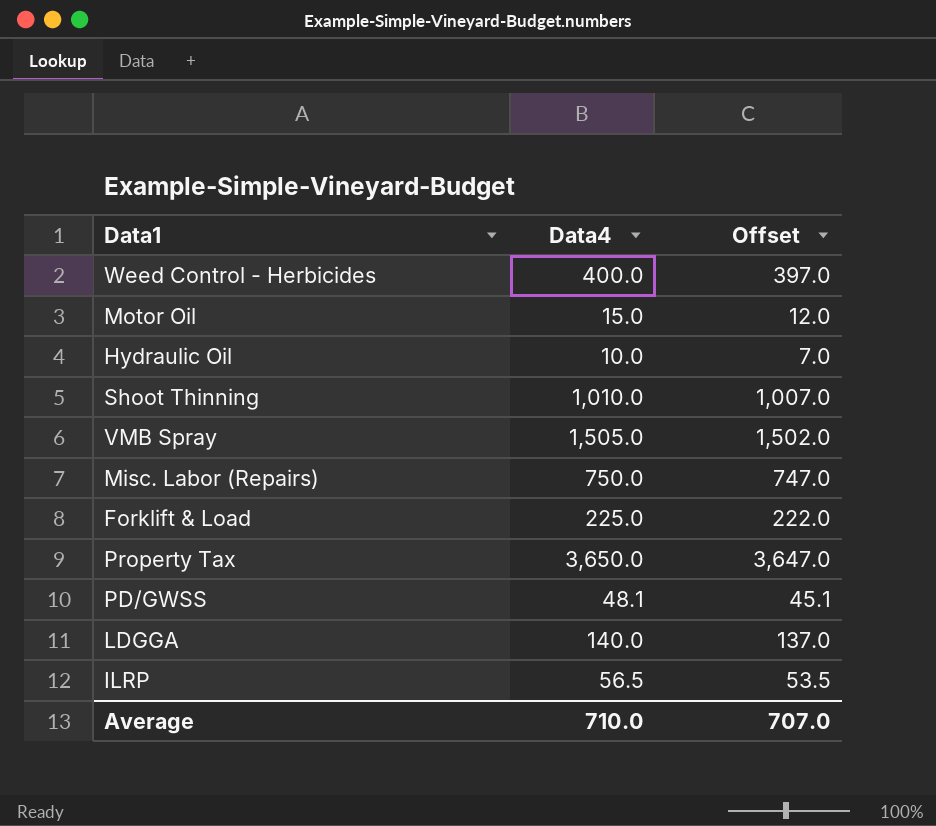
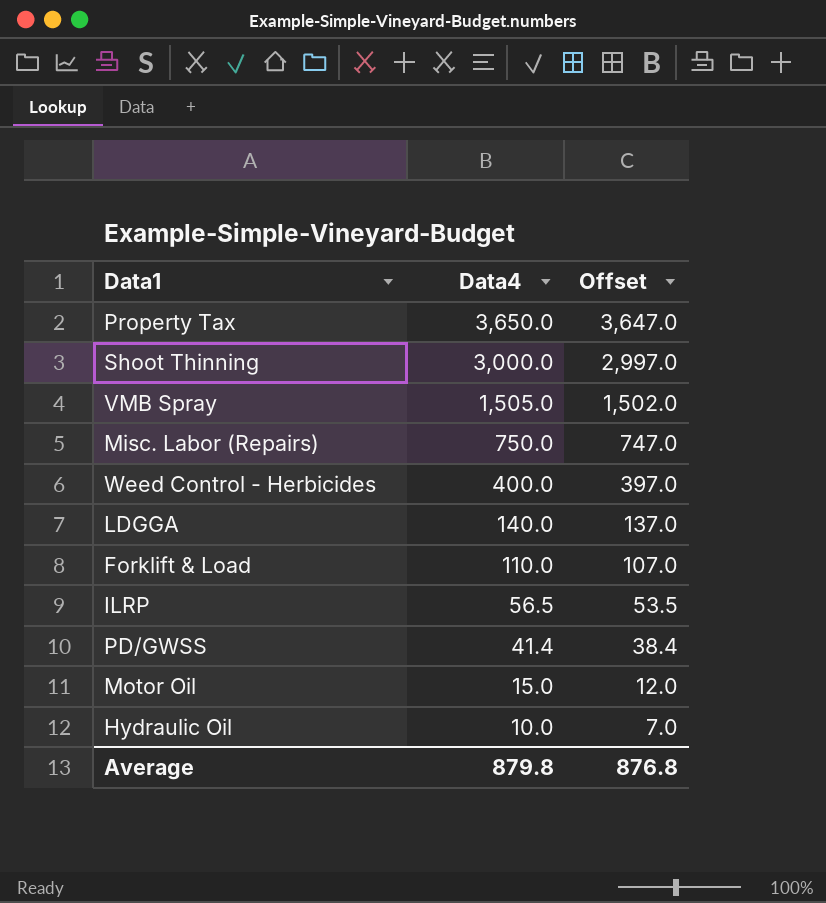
row order: none -> Data4 descending
Shoot Thinning | Data4: 1,010.0 -> 3,000.0
Shoot Thinning | Offset: 1,007.0 -> 2,997.0
Forklift & Load | Data4: 225.0 -> 110.0
Forklift & Load | Offset: 222.0 -> 107.0
PD/GWSS | Data4: 48.1 -> 41.4
PD/GWSS | Offset: 45.1 -> 38.4
Average | Data4: 710.0 -> 879.8
Average | Offset: 707.0 -> 876.8

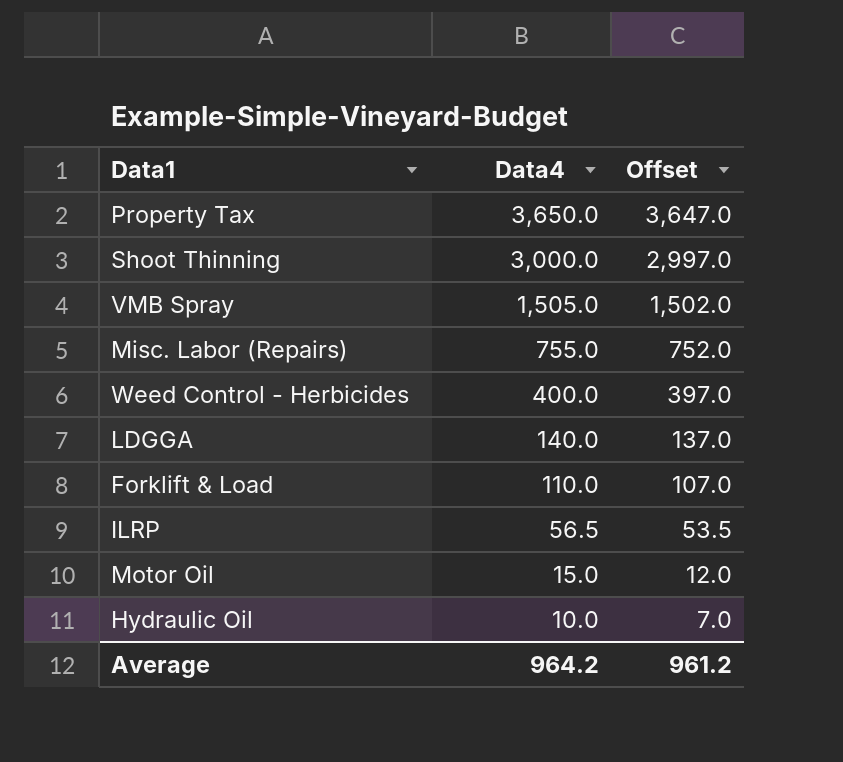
row PD/GWSS: 41.4 | 38.4 -> none
Misc. Labor (Repairs) | Data4: 750.0 -> 755.0
Misc. Labor (Repairs) | Offset: 747.0 -> 752.0
Average | Data4: 879.8 -> 964.2
Average | Offset: 876.8 -> 961.2

